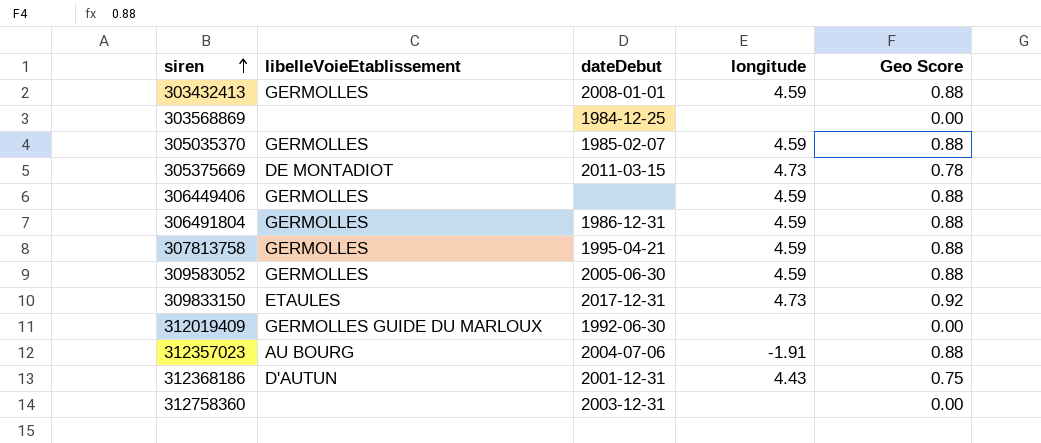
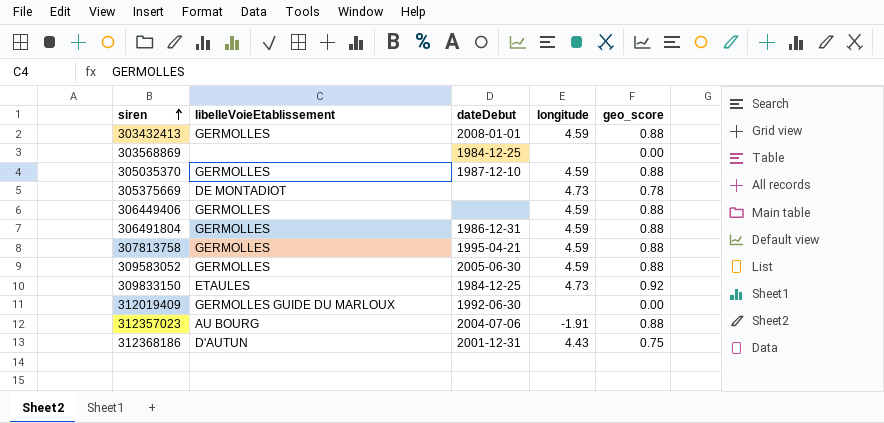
column name: Geo Score -> geo_score
row 312758360: none | 2003-12-31 | none | 0.00 -> none
305035370 | dateDebut: 1985-02-07 -> 1987-12-10
305375669 | dateDebut: 2011-03-15 -> none
309833150 | dateDebut: 2017-12-31 -> 1984-12-25

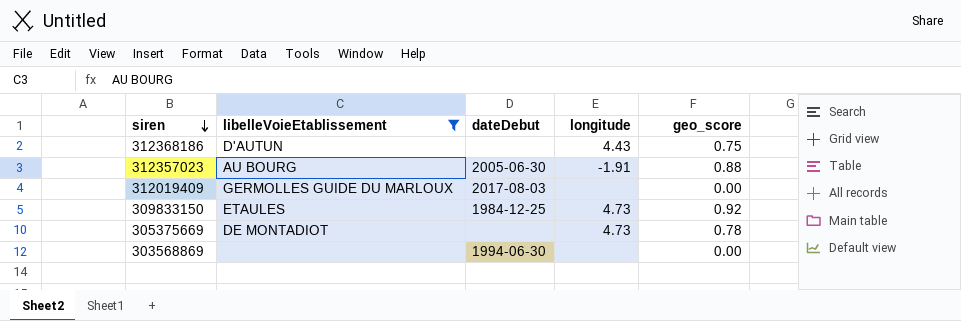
filter: none -> libelleVoieEtablissement != GERMOLLES
row order: siren ascending -> siren descending
312368186 | dateDebut: 2001-12-31 -> none
312357023 | dateDebut: 2004-07-06 -> 2005-06-30
312019409 | dateDebut: 1992-06-30 -> 2017-08-03
303568869 | dateDebut: 1984-12-25 -> 1994-06-30

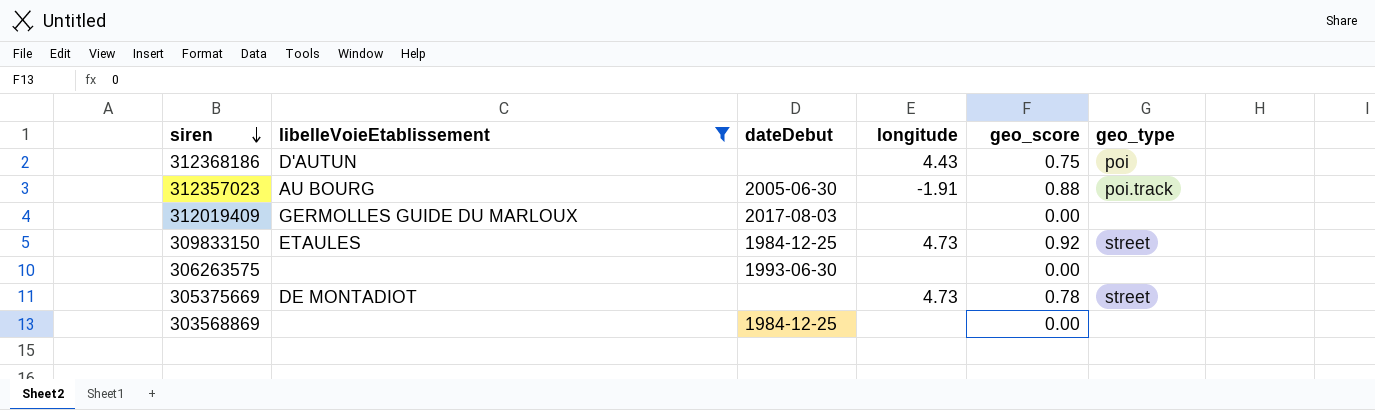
column geo_type | position: none -> 6
row 306263575: none -> none | 1993-06-30 | none | 0.00 | none
303568869 | dateDebut: 1994-06-30 -> 1984-12-25

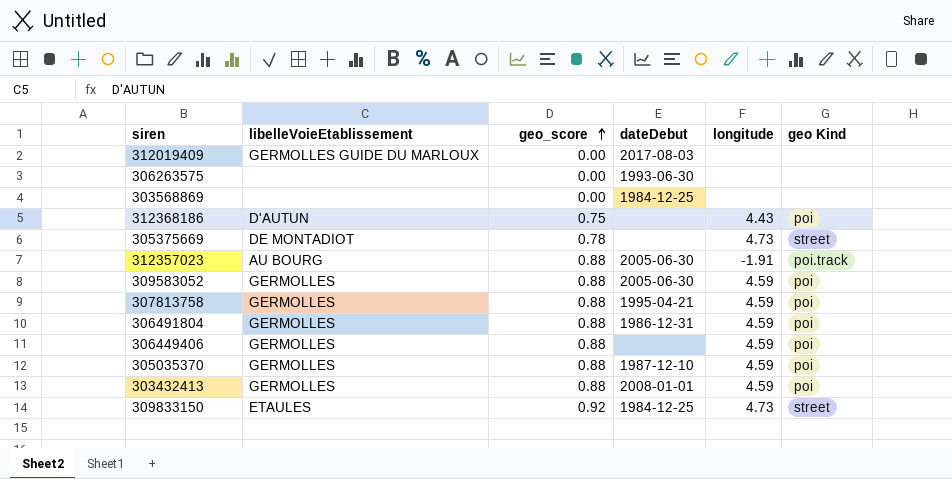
filter: libelleVoieEtablissement != GERMOLLES -> none
row order: siren descending -> geo_score ascending
column geo_score | position: 5 -> 3
column name: geo_type -> geo Kind

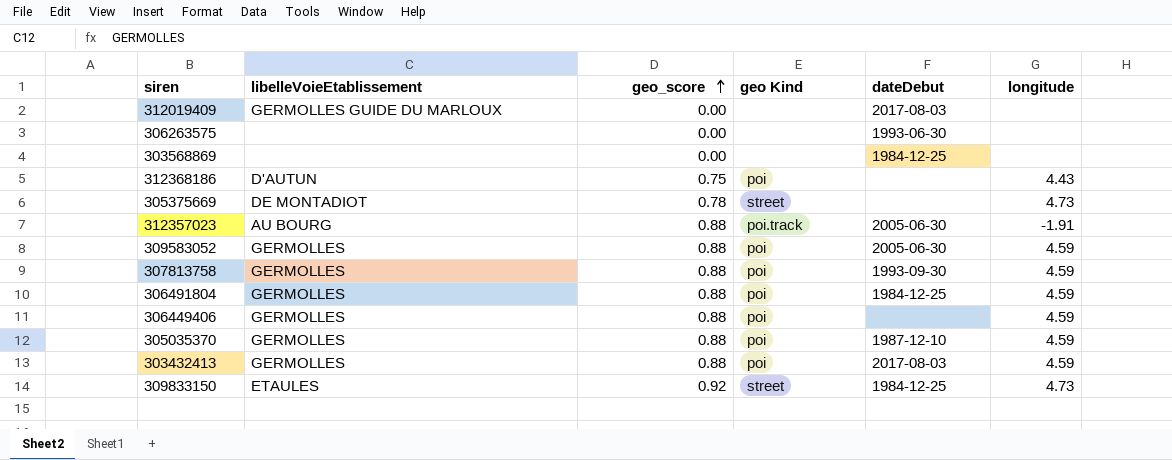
column geo Kind | position: 6 -> 4
307813758 | dateDebut: 1995-04-21 -> 1993-09-30
306491804 | dateDebut: 1986-12-31 -> 1984-12-25
303432413 | dateDebut: 2008-01-01 -> 2017-08-03

